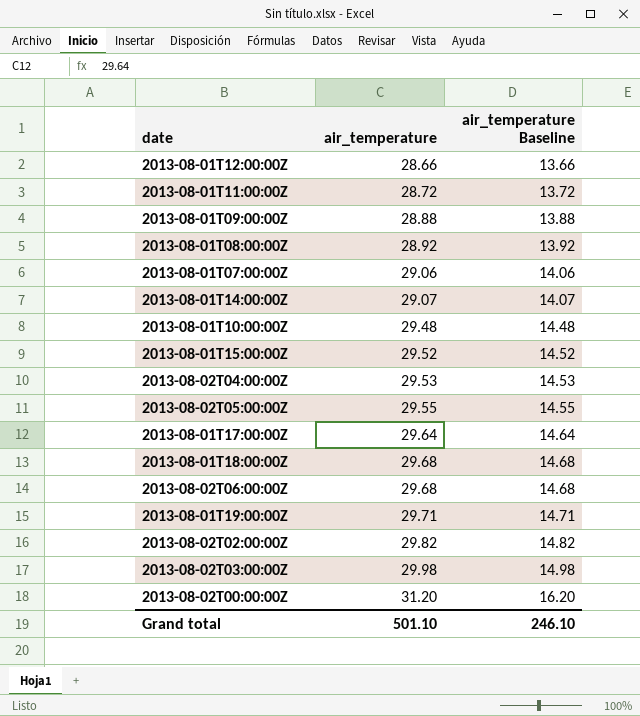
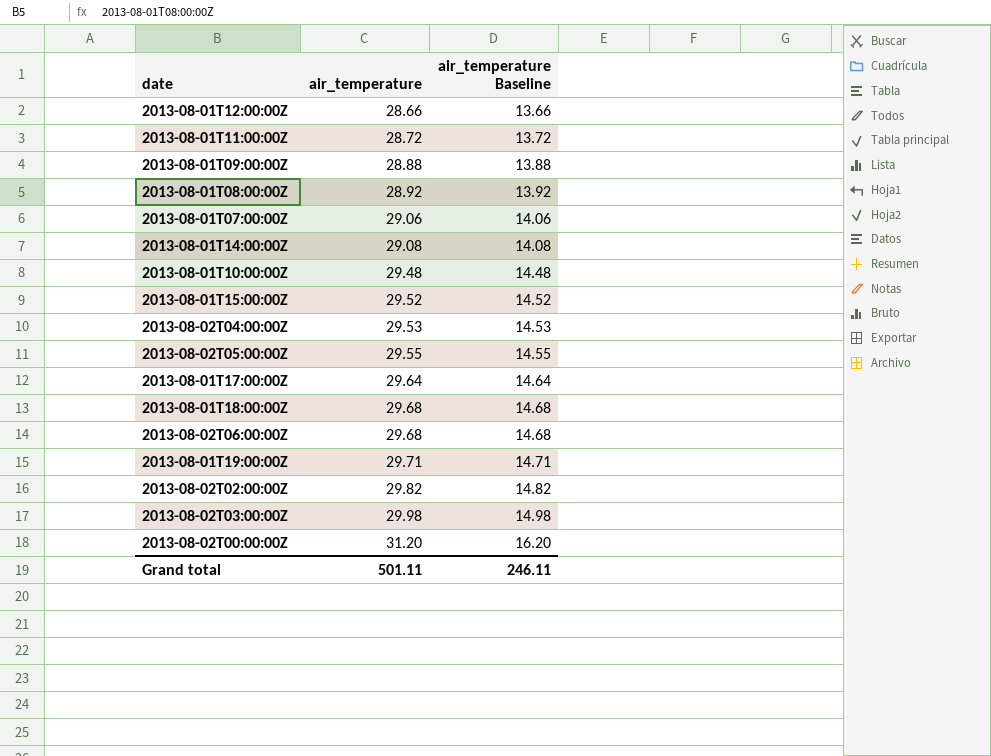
2013-08-01T14:00:00Z | air_temperature: 29.07 -> 29.08
2013-08-01T14:00:00Z | air_temperature Baseline: 14.07 -> 14.08
Grand total | air_temperature: 501.10 -> 501.11
Grand total | air_temperature Baseline: 246.10 -> 246.11

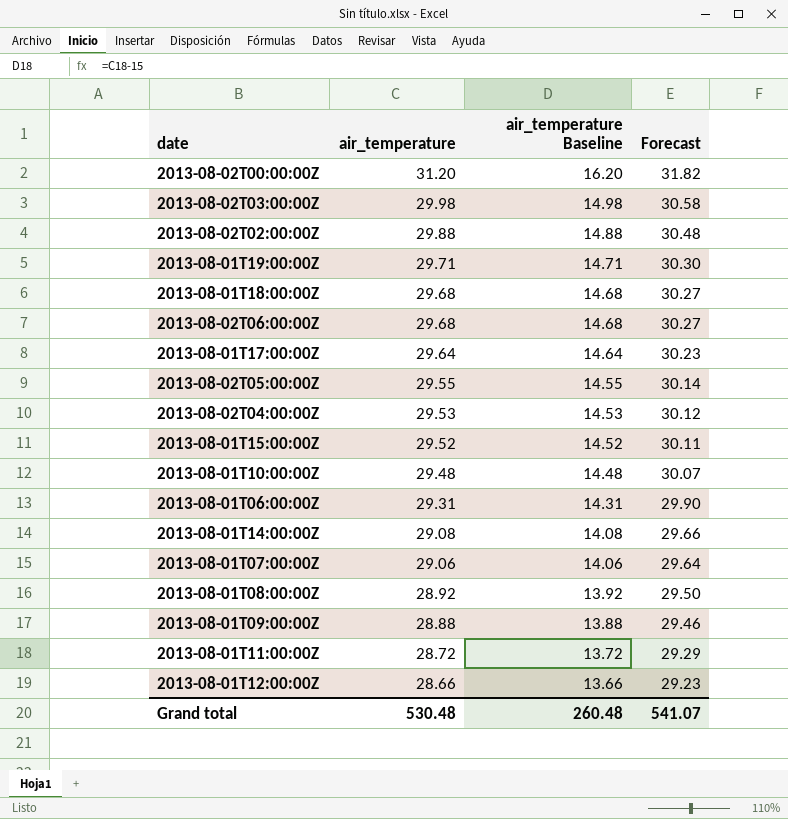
row order: air_temperature ascending -> air_temperature descending
column Forecast | formula: none -> [air_temperature] * 1.02
2013-08-02T02:00:00Z | air_temperature: 29.82 -> 29.88
2013-08-02T02:00:00Z | air_temperature Baseline: 14.82 -> 14.88
row 2013-08-01T06:00:00Z: none -> 29.31 | 14.31 | 29.90
Grand total | air_temperature: 501.11 -> 530.48
Grand total | air_temperature Baseline: 246.11 -> 260.48

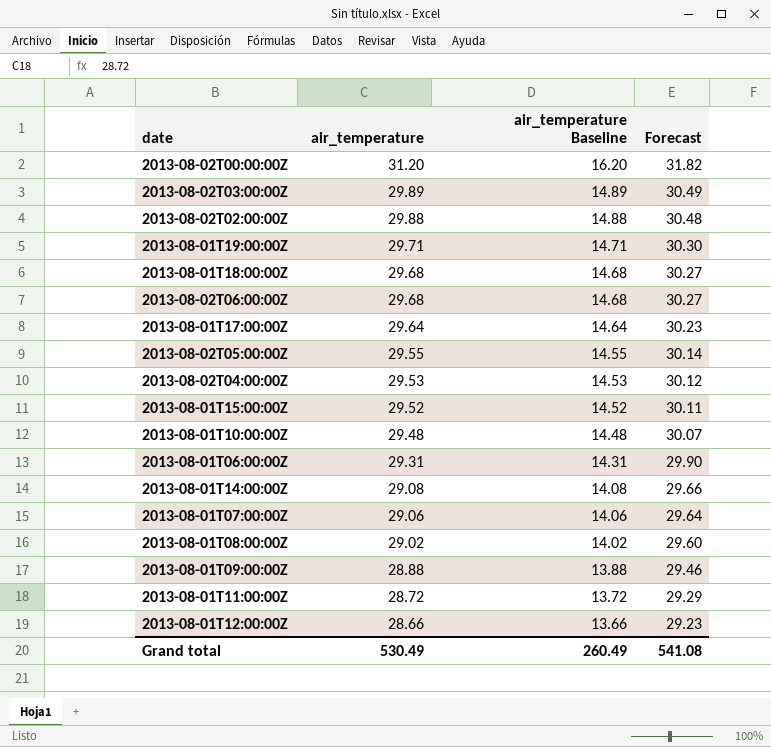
2013-08-02T03:00:00Z | air_temperature: 29.98 -> 29.89
2013-08-02T03:00:00Z | air_temperature Baseline: 14.98 -> 14.89
2013-08-02T03:00:00Z | Forecast: 30.58 -> 30.49
2013-08-01T08:00:00Z | air_temperature: 28.92 -> 29.02
2013-08-01T08:00:00Z | air_temperature Baseline: 13.92 -> 14.02
2013-08-01T08:00:00Z | Forecast: 29.50 -> 29.60
Grand total | air_temperature: 530.48 -> 530.49
Grand total | air_temperature Baseline: 260.48 -> 260.49
Grand total | Forecast: 541.07 -> 541.08

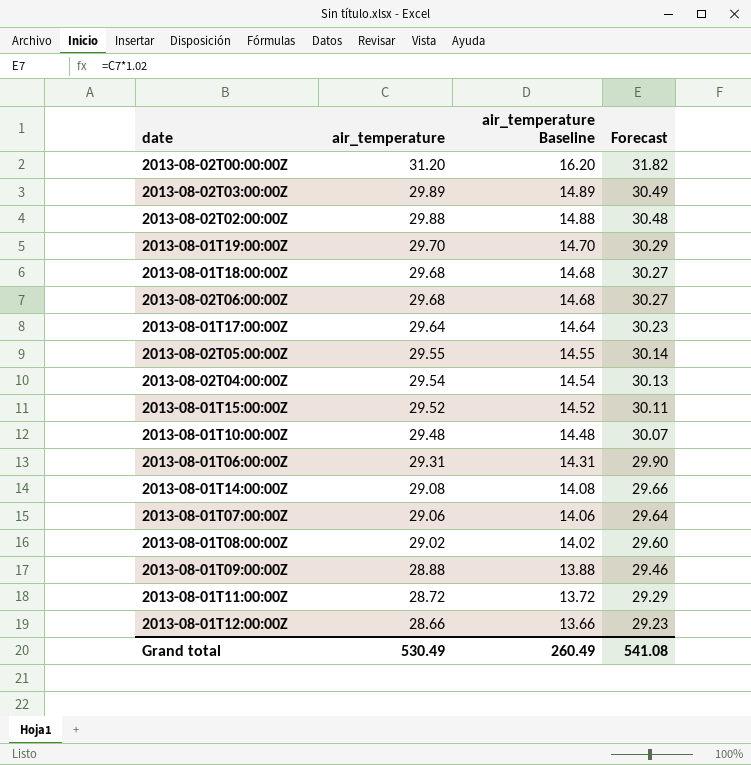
2013-08-01T19:00:00Z | air_temperature: 29.71 -> 29.70
2013-08-01T19:00:00Z | air_temperature Baseline: 14.71 -> 14.70
2013-08-01T19:00:00Z | Forecast: 30.30 -> 30.29
2013-08-02T04:00:00Z | air_temperature: 29.53 -> 29.54
2013-08-02T04:00:00Z | air_temperature Baseline: 14.53 -> 14.54
2013-08-02T04:00:00Z | Forecast: 30.12 -> 30.13

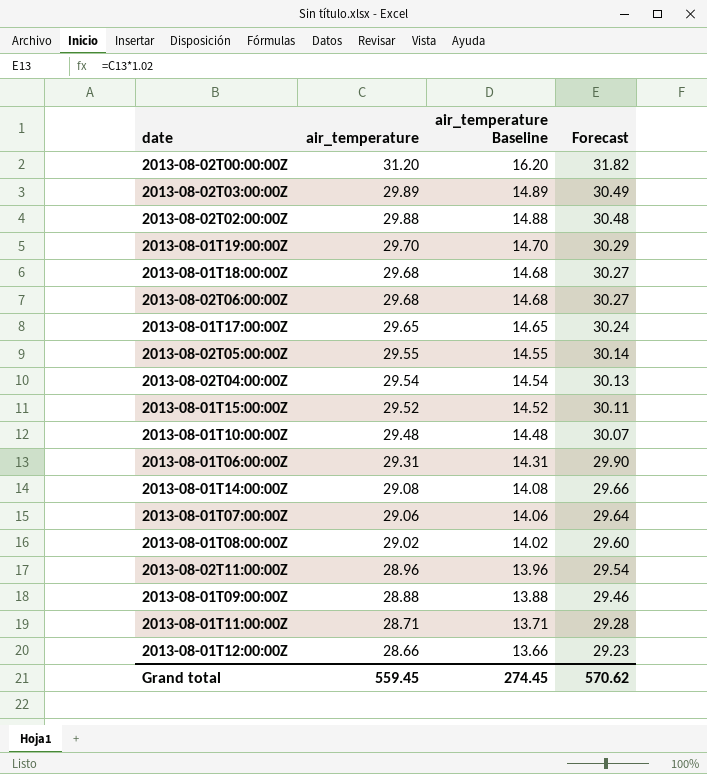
2013-08-01T17:00:00Z | air_temperature: 29.64 -> 29.65
2013-08-01T17:00:00Z | air_temperature Baseline: 14.64 -> 14.65
2013-08-01T17:00:00Z | Forecast: 30.23 -> 30.24
row 2013-08-02T11:00:00Z: none -> 28.96 | 13.96 | 29.54
2013-08-01T11:00:00Z | air_temperature: 28.72 -> 28.71
2013-08-01T11:00:00Z | air_temperature Baseline: 13.72 -> 13.71
2013-08-01T11:00:00Z | Forecast: 29.29 -> 29.28
Grand total | air_temperature: 530.49 -> 559.45
Grand total | air_temperature Baseline: 260.49 -> 274.45
Grand total | Forecast: 541.08 -> 570.62

